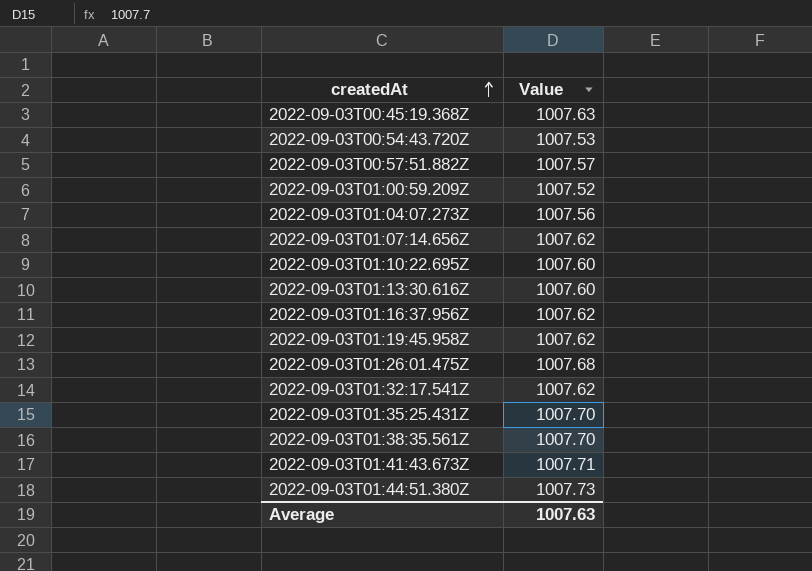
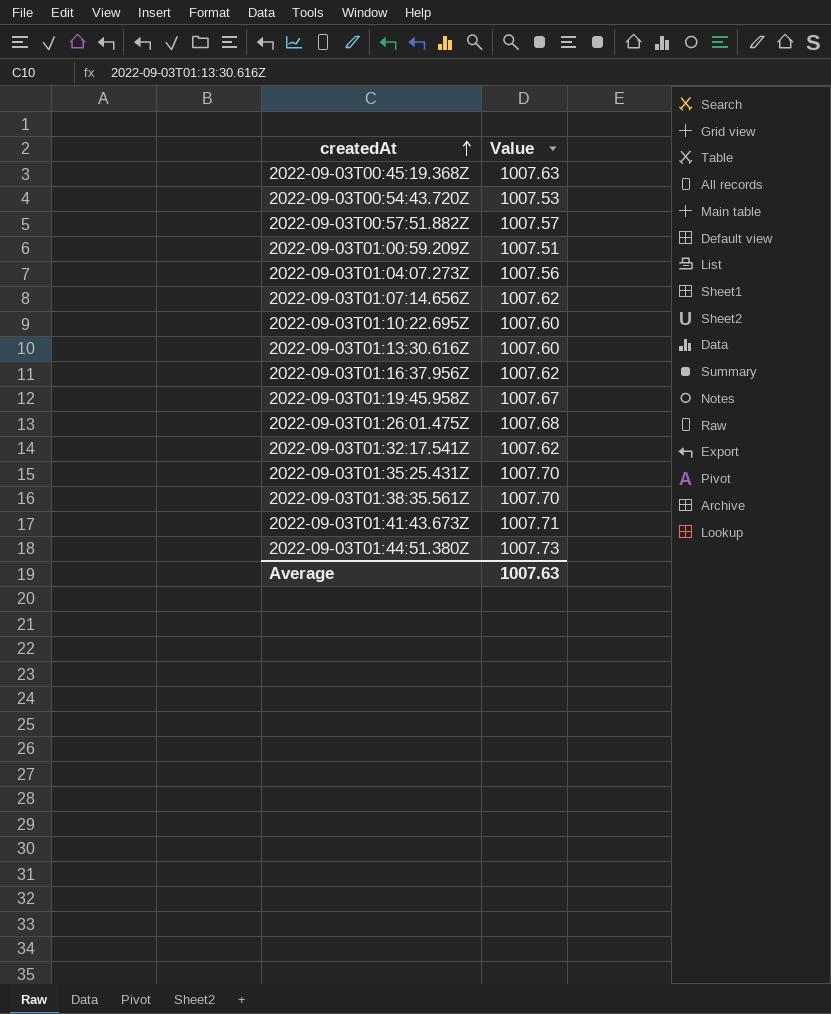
2022-09-03T01:00:59.209Z | Value: 1007.52 -> 1007.51
2022-09-03T01:19:45.958Z | Value: 1007.62 -> 1007.67

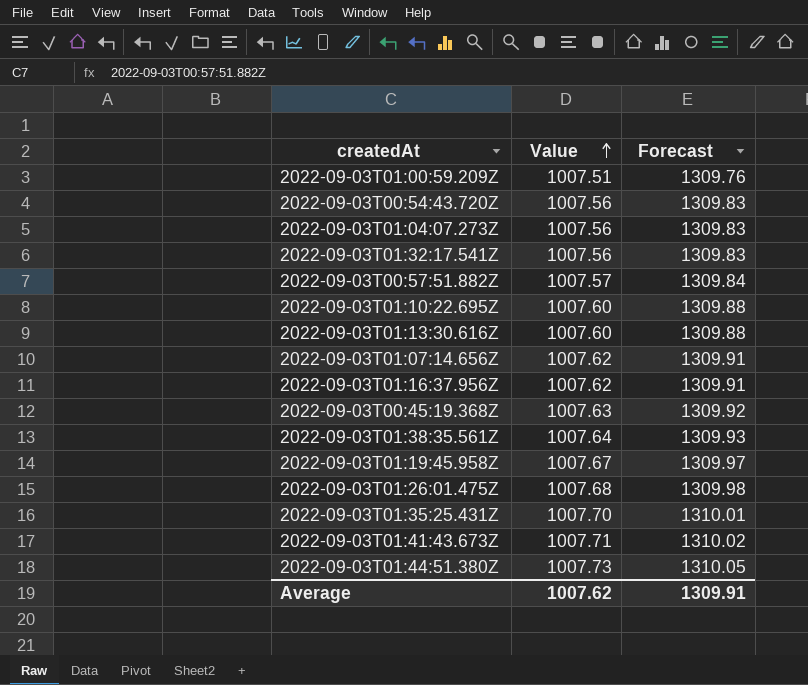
row order: createdAt ascending -> Value ascending
column Forecast | formula: none -> [Value] * 1.3
2022-09-03T00:54:43.720Z | Value: 1007.53 -> 1007.56
2022-09-03T01:32:17.541Z | Value: 1007.62 -> 1007.56
2022-09-03T01:38:35.561Z | Value: 1007.70 -> 1007.64
Average | Value: 1007.63 -> 1007.62

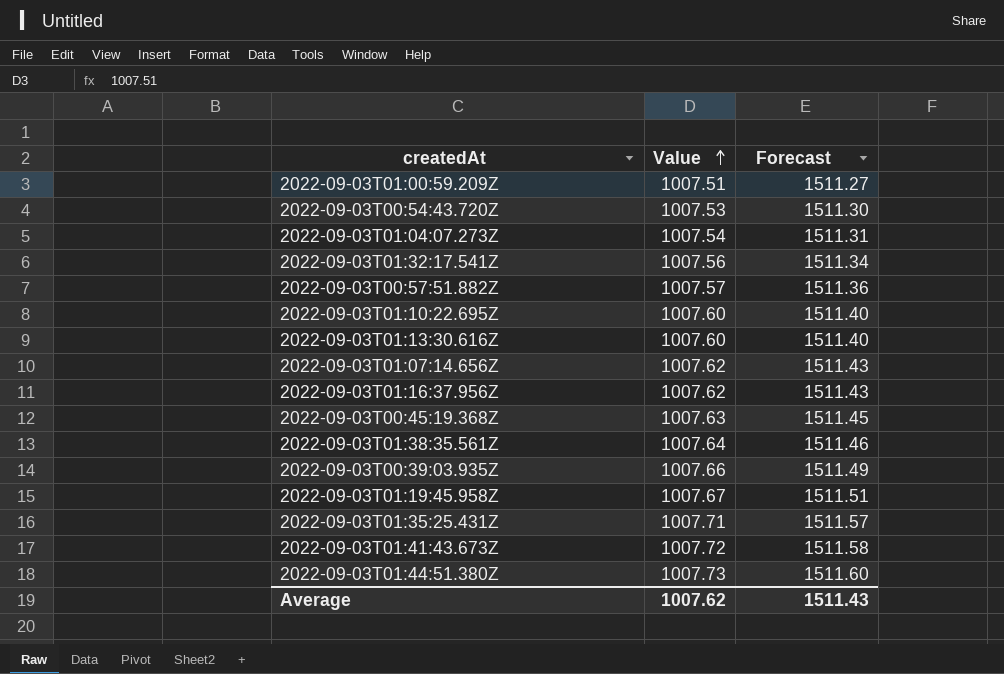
column Forecast | formula: [Value] * 1.3 -> [Value] * 1.5
row 2022-09-03T01:26:01.475Z: 1007.68 | 1309.98 -> none
2022-09-03T00:54:43.720Z | Value: 1007.56 -> 1007.53
2022-09-03T01:04:07.273Z | Value: 1007.56 -> 1007.54
row 2022-09-03T00:39:03.935Z: none -> 1007.66 | 1511.49
2022-09-03T01:35:25.431Z | Value: 1007.70 -> 1007.71
2022-09-03T01:41:43.673Z | Value: 1007.71 -> 1007.72
Average | Forecast: 1309.91 -> 1511.43

